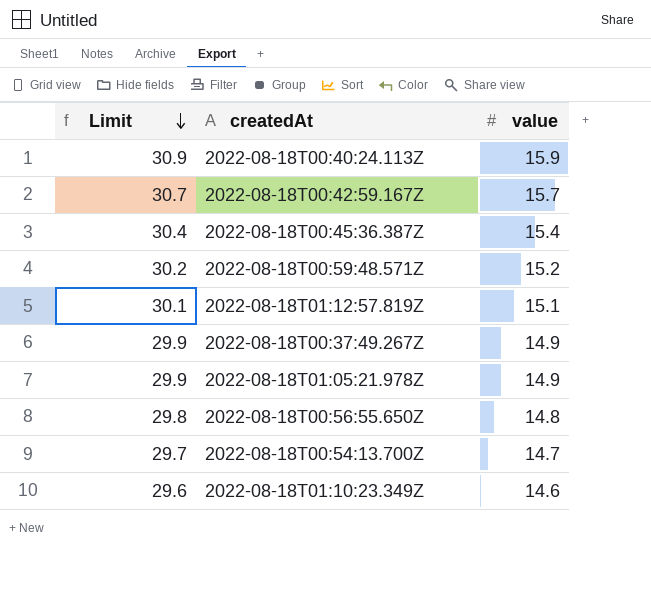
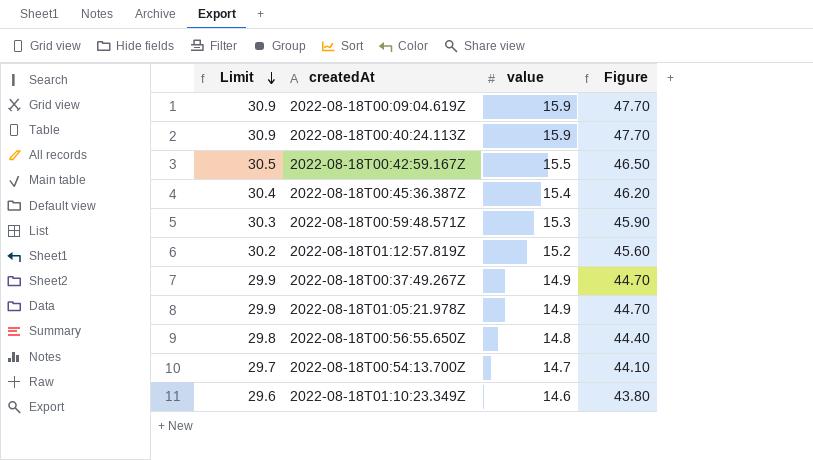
column Figure | formula: none -> [value] * 3
row 2022-08-18T00:09:04.619Z: none -> 30.9 | 15.9 | 47.70
2022-08-18T00:42:59.167Z | Limit: 30.7 -> 30.5
2022-08-18T00:42:59.167Z | value: 15.7 -> 15.5
2022-08-18T00:59:48.571Z | Limit: 30.2 -> 30.3
2022-08-18T00:59:48.571Z | value: 15.2 -> 15.3
2022-08-18T01:12:57.819Z | Limit: 30.1 -> 30.2
2022-08-18T01:12:57.819Z | value: 15.1 -> 15.2

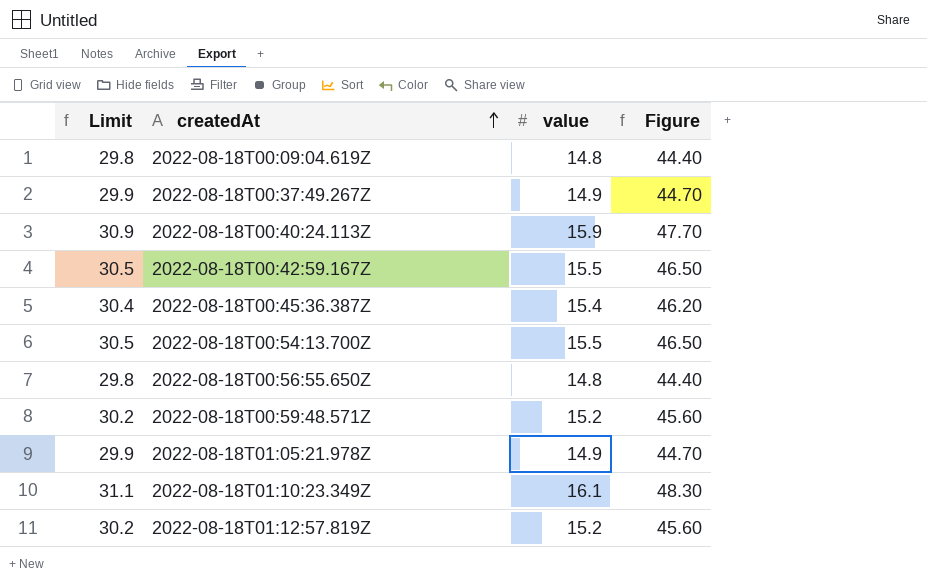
row order: Limit descending -> createdAt ascending
2022-08-18T00:09:04.619Z | Limit: 30.9 -> 29.8
2022-08-18T00:09:04.619Z | value: 15.9 -> 14.8
2022-08-18T00:09:04.619Z | Figure: 47.70 -> 44.40
2022-08-18T00:54:13.700Z | Limit: 29.7 -> 30.5
2022-08-18T00:54:13.700Z | value: 14.7 -> 15.5
2022-08-18T00:54:13.700Z | Figure: 44.10 -> 46.50
2022-08-18T00:59:48.571Z | Limit: 30.3 -> 30.2
2022-08-18T00:59:48.571Z | value: 15.3 -> 15.2
2022-08-18T00:59:48.571Z | Figure: 45.90 -> 45.60
2022-08-18T01:10:23.349Z | Limit: 29.6 -> 31.1
2022-08-18T01:10:23.349Z | value: 14.6 -> 16.1
2022-08-18T01:10:23.349Z | Figure: 43.80 -> 48.30

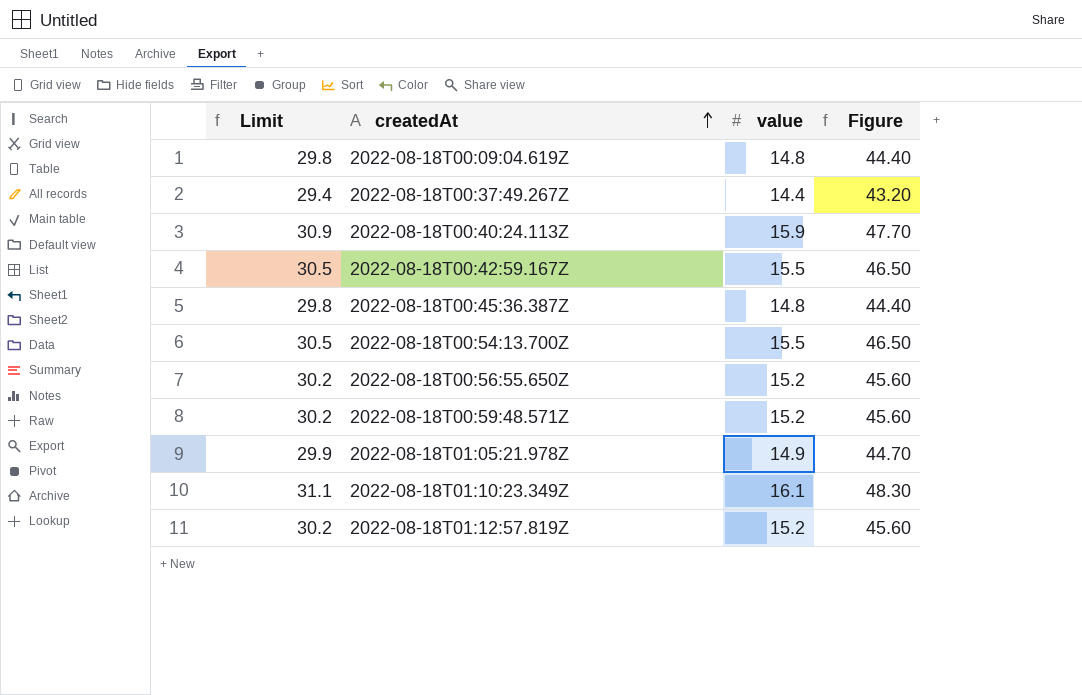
2022-08-18T00:37:49.267Z | Limit: 29.9 -> 29.4
2022-08-18T00:37:49.267Z | value: 14.9 -> 14.4
2022-08-18T00:37:49.267Z | Figure: 44.70 -> 43.20
2022-08-18T00:45:36.387Z | Limit: 30.4 -> 29.8
2022-08-18T00:45:36.387Z | value: 15.4 -> 14.8
2022-08-18T00:45:36.387Z | Figure: 46.20 -> 44.40
2022-08-18T00:56:55.650Z | Limit: 29.8 -> 30.2
2022-08-18T00:56:55.650Z | value: 14.8 -> 15.2
2022-08-18T00:56:55.650Z | Figure: 44.40 -> 45.60

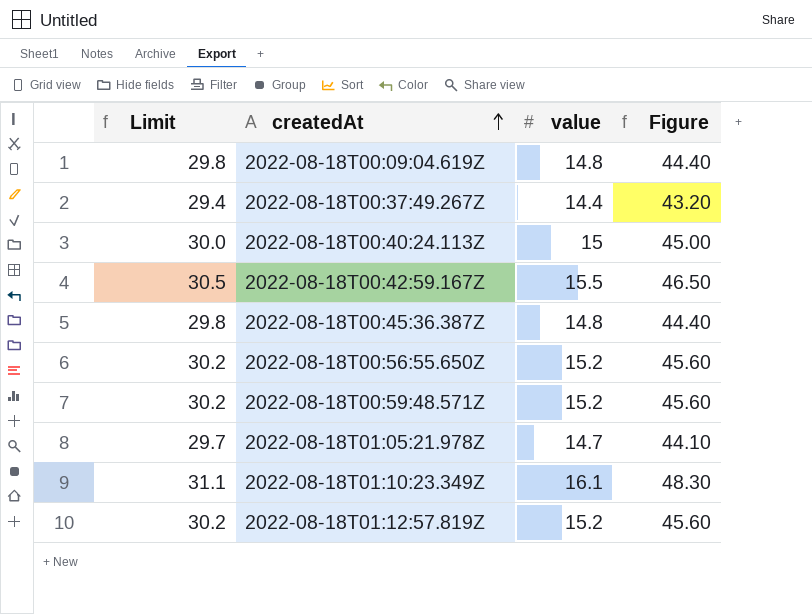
row 2022-08-18T00:54:13.700Z: 30.5 | 15.5 | 46.50 -> none
2022-08-18T00:40:24.113Z | Limit: 30.9 -> 30.0
2022-08-18T00:40:24.113Z | value: 15.9 -> 15
2022-08-18T00:40:24.113Z | Figure: 47.70 -> 45.00
2022-08-18T01:05:21.978Z | Limit: 29.9 -> 29.7
2022-08-18T01:05:21.978Z | value: 14.9 -> 14.7
2022-08-18T01:05:21.978Z | Figure: 44.70 -> 44.10

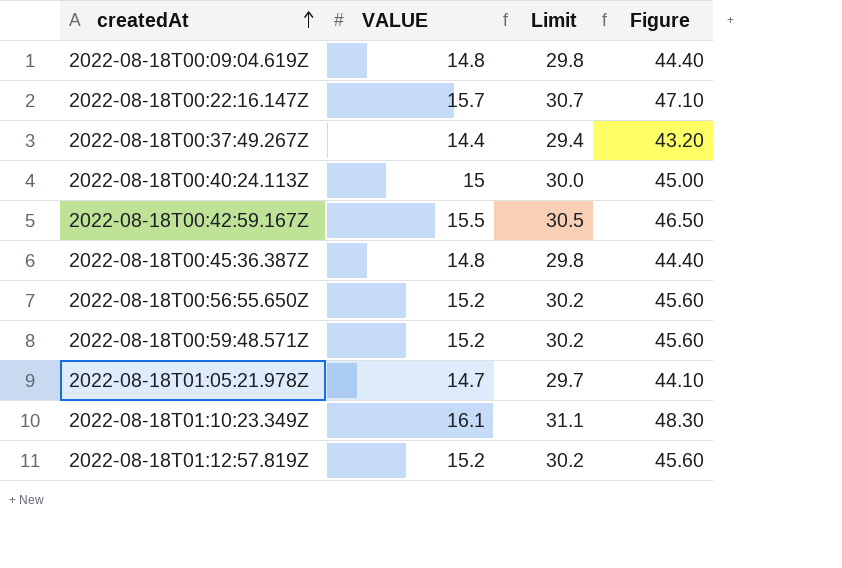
column name: value -> VALUE
column Limit | position: 1 -> 3
row 2022-08-18T00:22:16.147Z: none -> 15.7 | 30.7 | 47.10

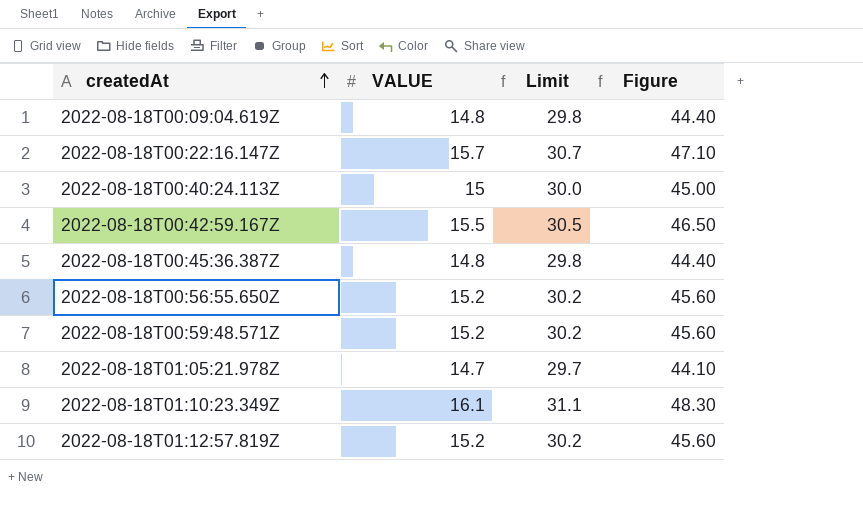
row 2022-08-18T00:37:49.267Z: 14.4 | 29.4 | 43.20 -> none

